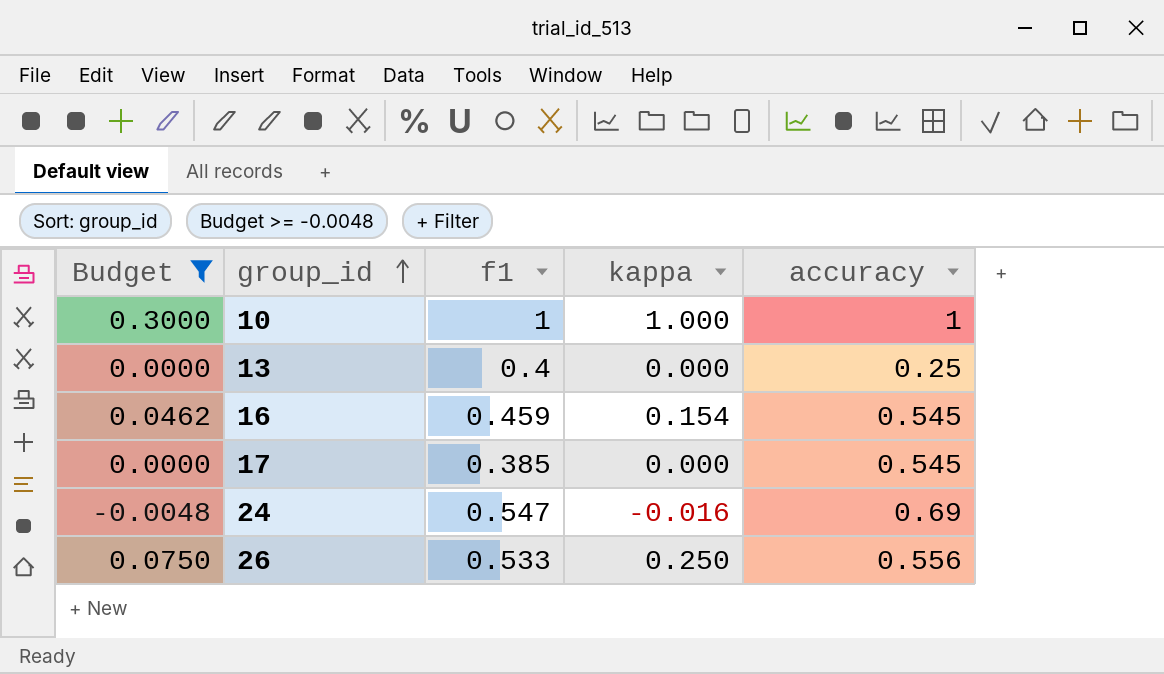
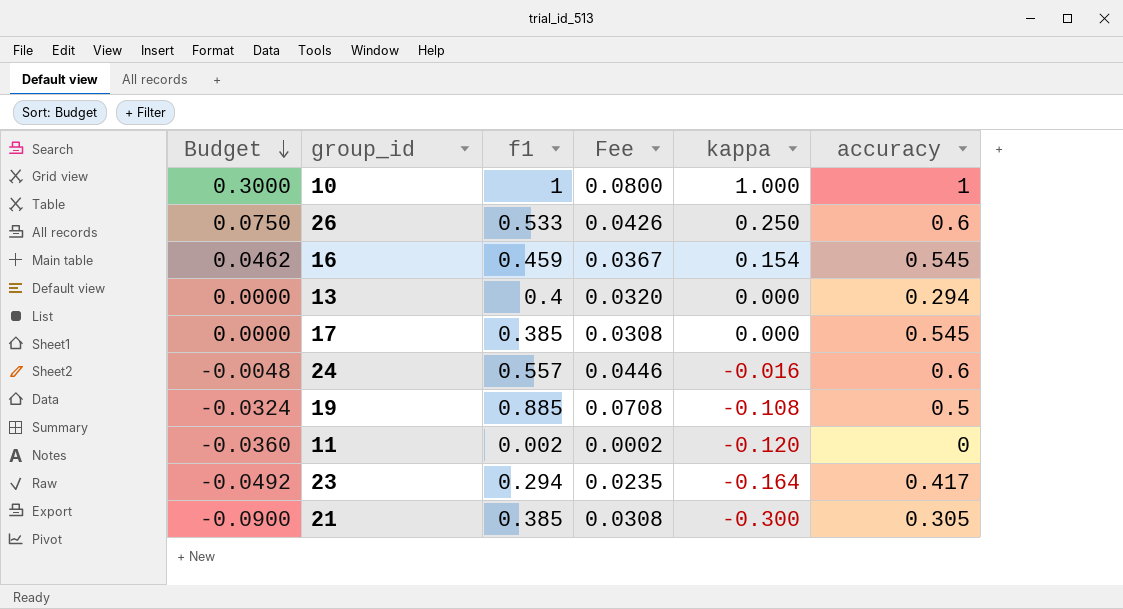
filter: Budget >= -0.0048 -> none
row order: group_id ascending -> Budget descending
column Fee | formula: none -> [f1] * 0.08
26 | accuracy: 0.556 -> 0.6
13 | accuracy: 0.25 -> 0.294
24 | f1: 0.547 -> 0.557
24 | accuracy: 0.69 -> 0.6

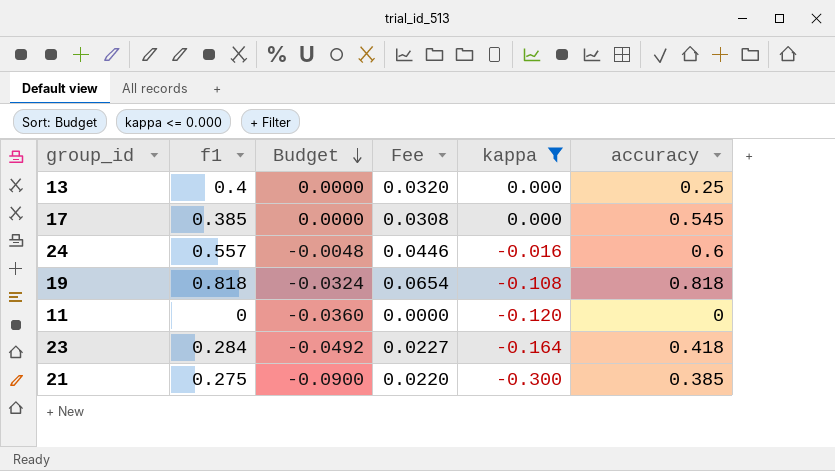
filter: none -> kappa <= 0.000
column Budget | position: 1 -> 3
13 | accuracy: 0.294 -> 0.25
19 | f1: 0.885 -> 0.818
19 | Fee: 0.0708 -> 0.0654
19 | accuracy: 0.5 -> 0.818
11 | f1: 0.002 -> 0
11 | Fee: 0.0002 -> 0.0000
23 | f1: 0.294 -> 0.284
23 | Fee: 0.0235 -> 0.0227
23 | accuracy: 0.417 -> 0.418
21 | f1: 0.385 -> 0.275
21 | Fee: 0.0308 -> 0.0220
21 | accuracy: 0.305 -> 0.385

